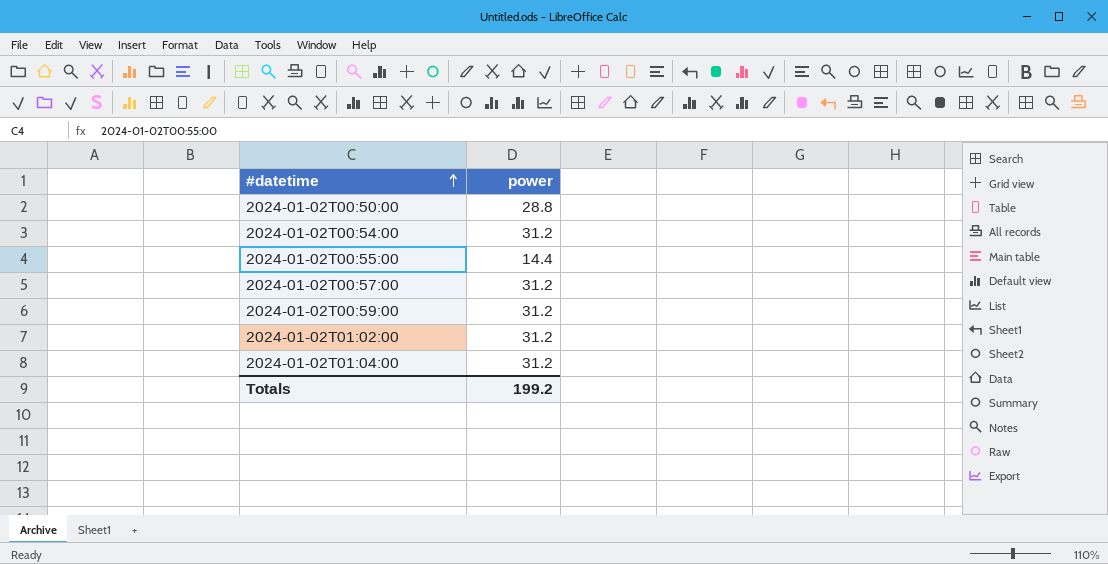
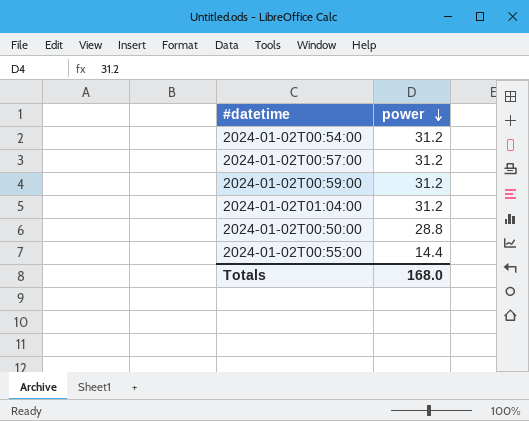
row order: #datetime ascending -> power descending
row 2024-01-02T01:02:00: 31.2 -> none
Totals | power: 199.2 -> 168.0

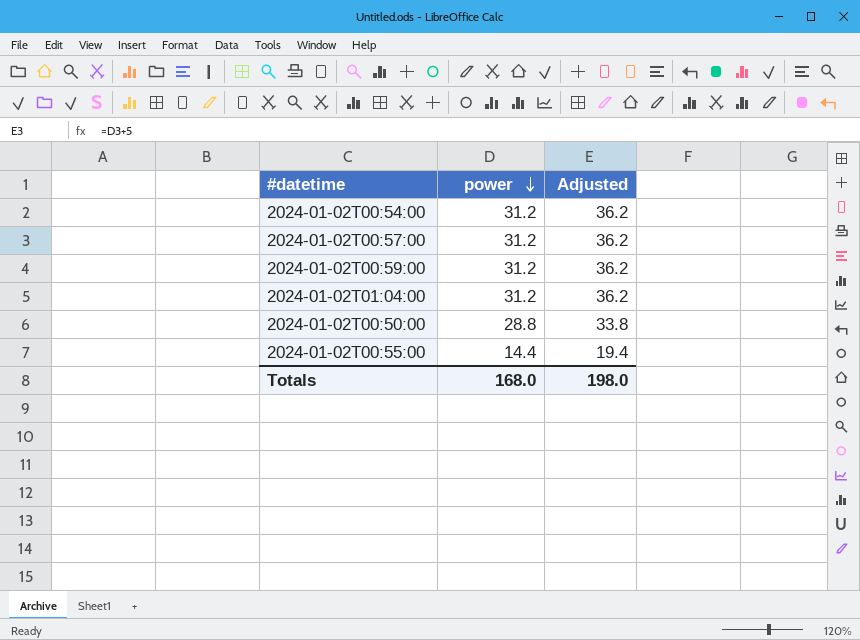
column Adjusted | formula: none -> [power] + 5

